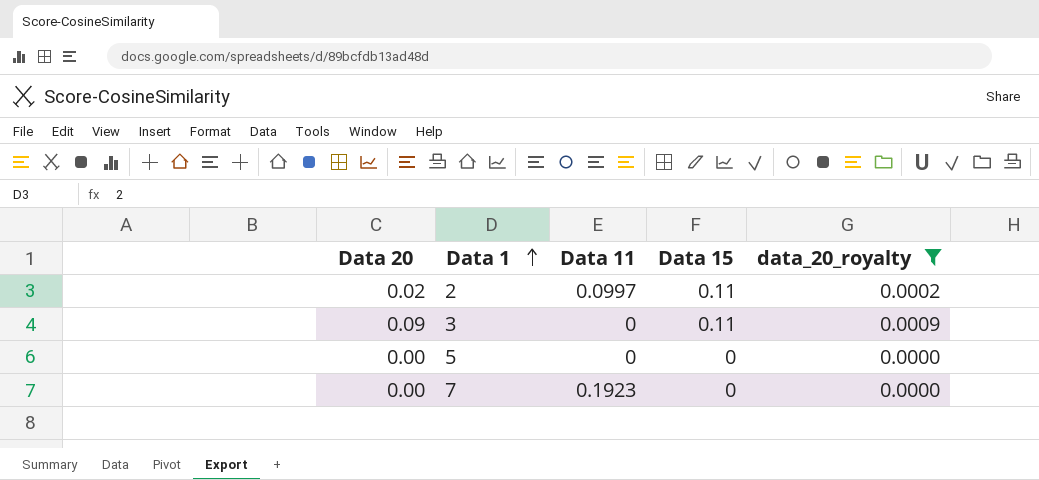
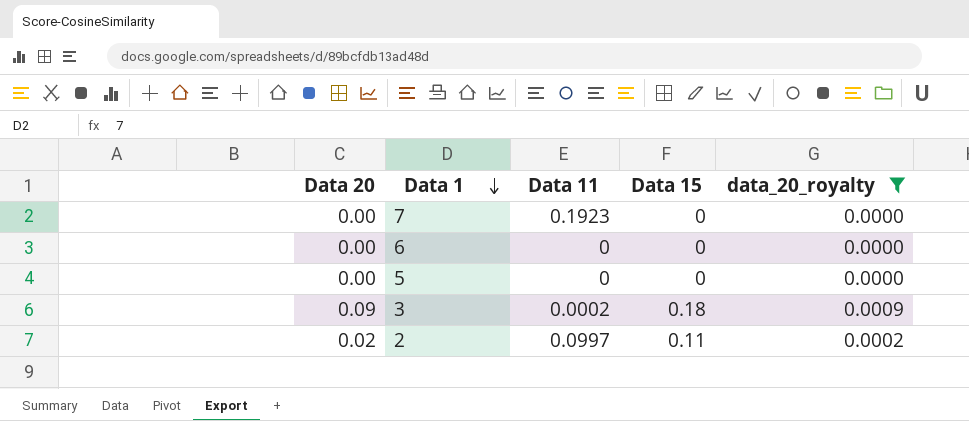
row order: Data 1 ascending -> Data 1 descending
row 6: none -> 0.00 | 0 | 0 | 0.0000
3 | Data 11: 0 -> 0.0002
3 | Data 15: 0.11 -> 0.18

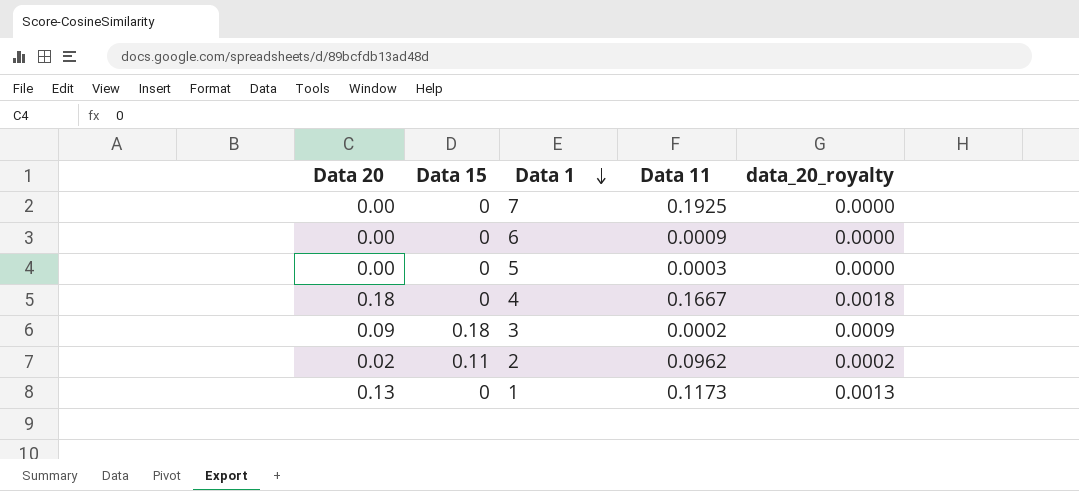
filter: data_20_royalty <= 0.0009 -> none
column Data 15 | position: 4 -> 2
7 | Data 11: 0.1923 -> 0.1925
6 | Data 11: 0 -> 0.0009
5 | Data 11: 0 -> 0.0003
2 | Data 11: 0.0997 -> 0.0962

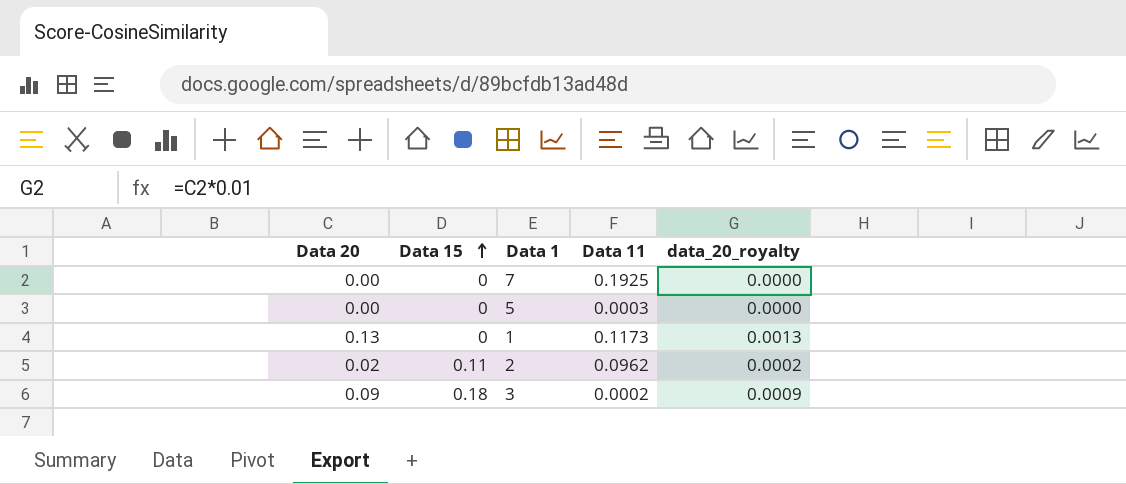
row order: Data 1 descending -> Data 15 ascending
row 6: 0.00 | 0 | 0.0009 | 0.0000 -> none
row 4: 0.18 | 0 | 0.1667 | 0.0018 -> none

